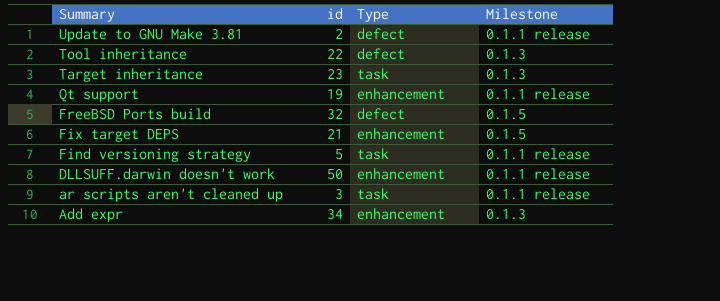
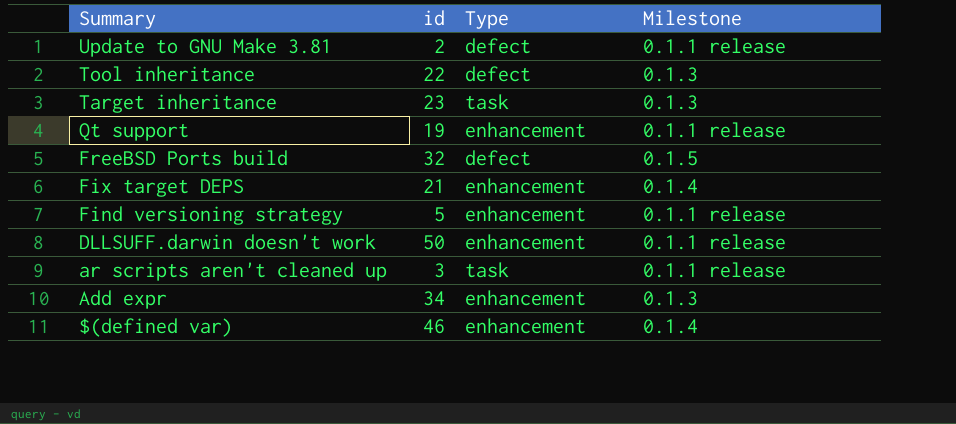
Fix target DEPS | Milestone: 0.1.5 -> 0.1.4
Find versioning strategy | Type: task -> enhancement
row $(defined var): none -> 46 | enhancement | 0.1.4

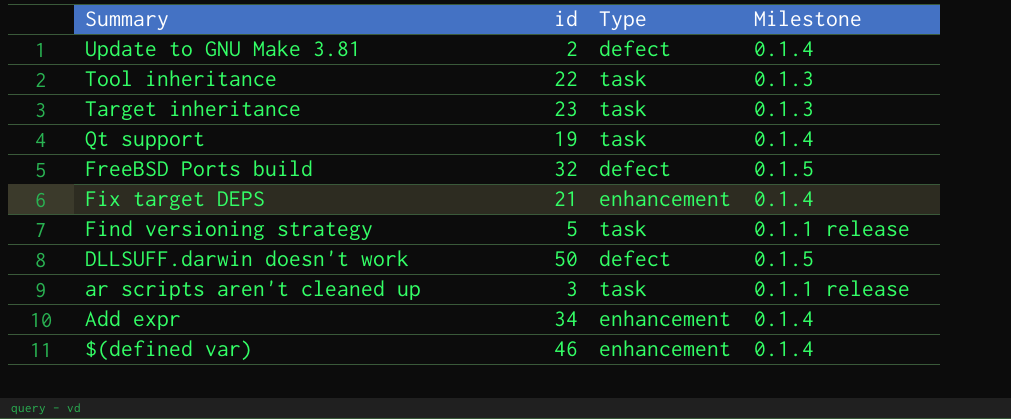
Update to GNU Make 3.81 | Milestone: 0.1.1 release -> 0.1.4
Tool inheritance | Type: defect -> task
Qt support | Type: enhancement -> task
Qt support | Milestone: 0.1.1 release -> 0.1.4
Find versioning strategy | Type: enhancement -> task
DLLSUFF.darwin doesn't work | Type: enhancement -> defect
DLLSUFF.darwin doesn't work | Milestone: 0.1.1 release -> 0.1.5
Add expr | Milestone: 0.1.3 -> 0.1.4

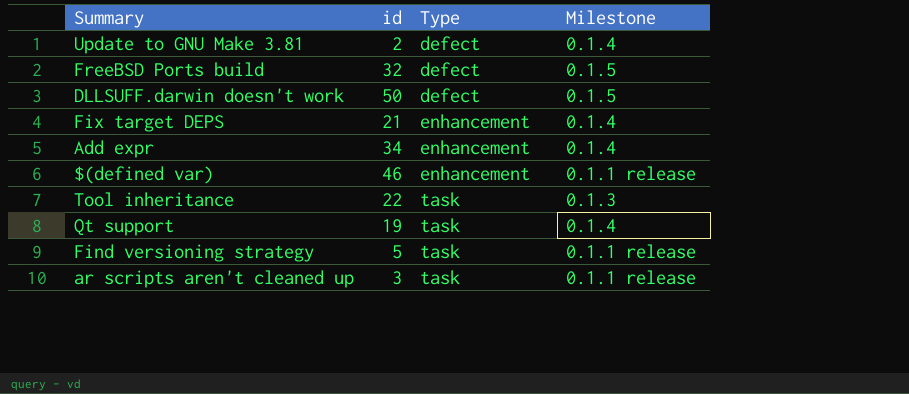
row order: Summary descending -> Type ascending
row Target inheritance: 23 | task | 0.1.3 -> none
$(defined var) | Milestone: 0.1.4 -> 0.1.1 release

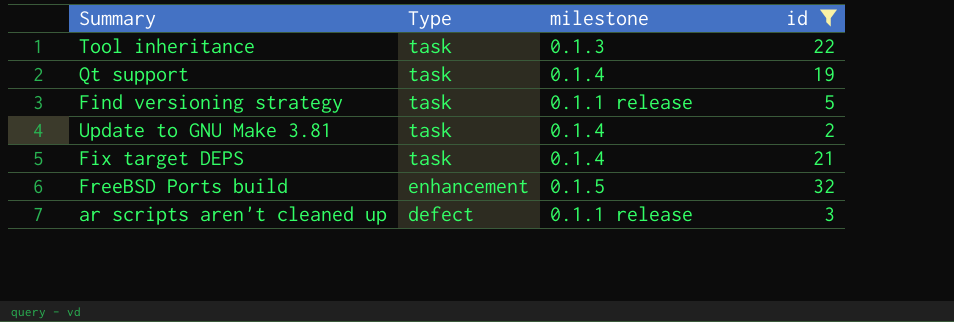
filter: none -> id <= 32
row order: Type ascending -> Type descending
column name: Milestone -> milestone
column id | position: 2 -> 4
Update to GNU Make 3.81 | Type: defect -> task
Fix target DEPS | Type: enhancement -> task
FreeBSD Ports build | Type: defect -> enhancement
ar scripts aren't cleaned up | Type: task -> defect

